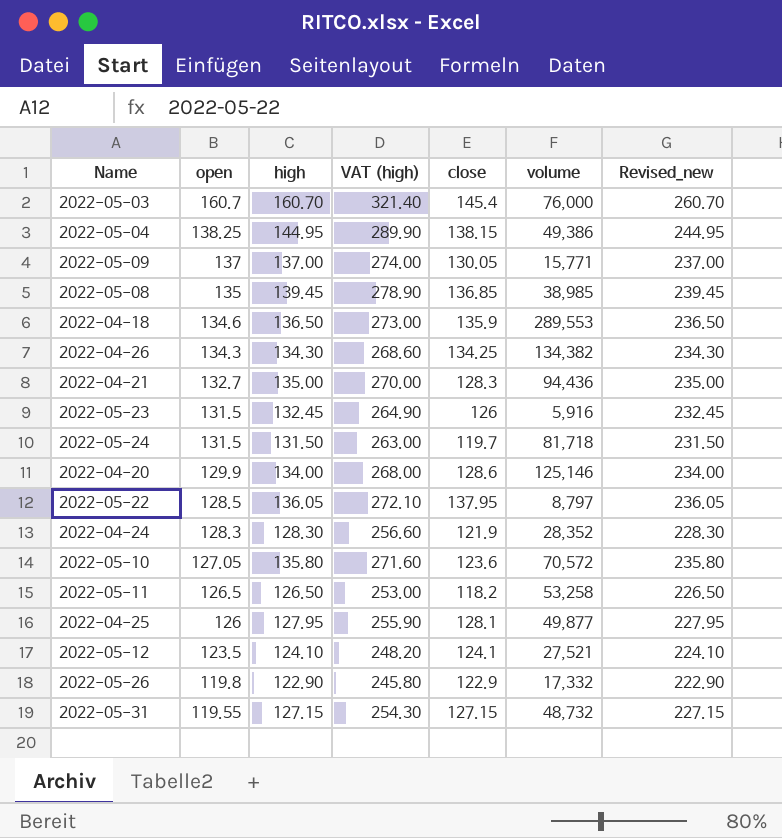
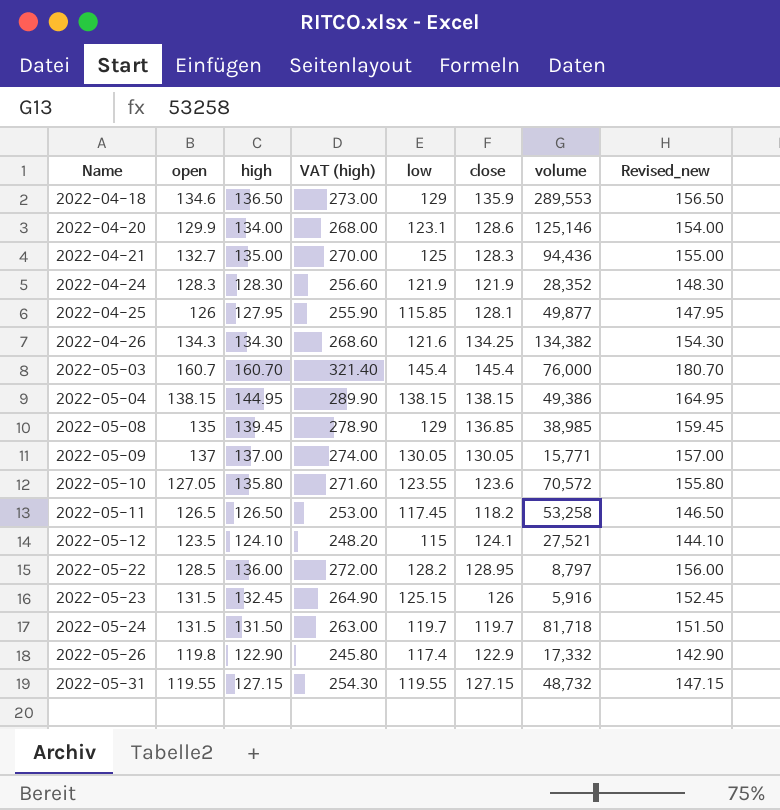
row order: open descending -> Name ascending
column low | position: none -> 5
column Revised_new | formula: [high] + 100 -> [high] + 20
2022-05-04 | open: 138.25 -> 138.15
2022-05-22 | high: 136.05 -> 136.00
2022-05-22 | VAT (high): 272.10 -> 272.00
2022-05-22 | close: 137.95 -> 128.95

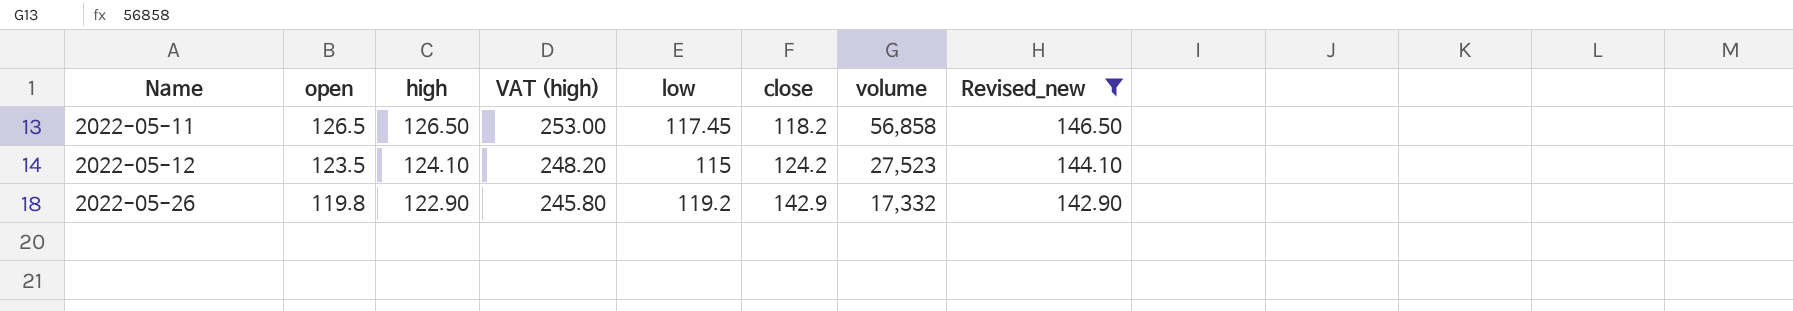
filter: none -> Revised_new <= 146.50
2022-05-11 | volume: 53,258 -> 56,858
2022-05-12 | close: 124.1 -> 124.2
2022-05-12 | volume: 27,521 -> 27,523
2022-05-26 | low: 117.4 -> 119.2
2022-05-26 | close: 122.9 -> 142.9

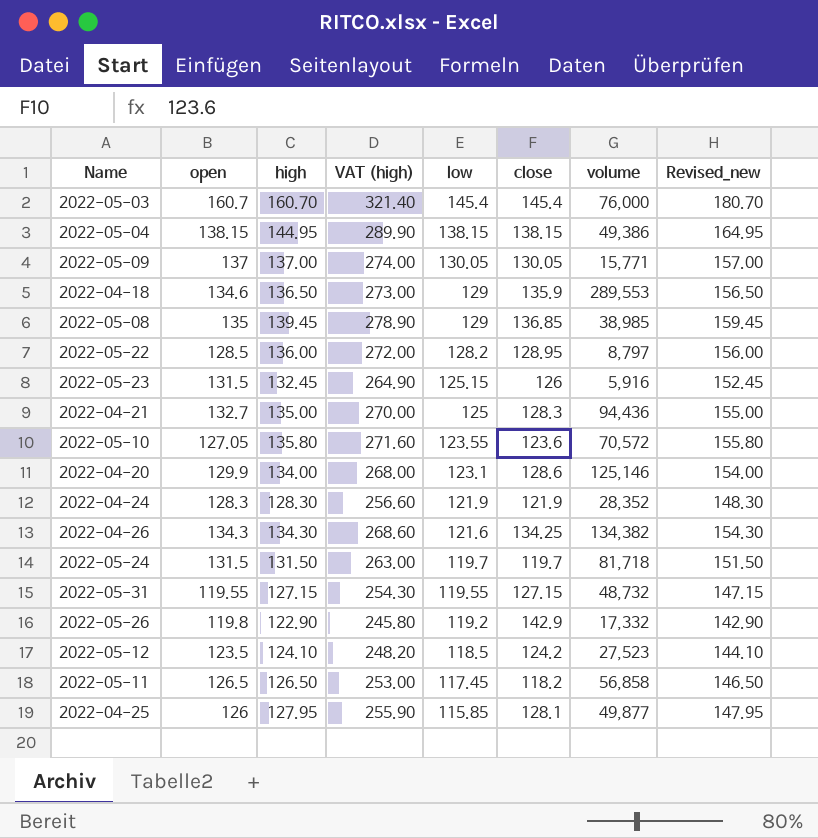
filter: Revised_new <= 146.50 -> none
row order: Name ascending -> low descending
2022-05-12 | low: 115 -> 118.5

